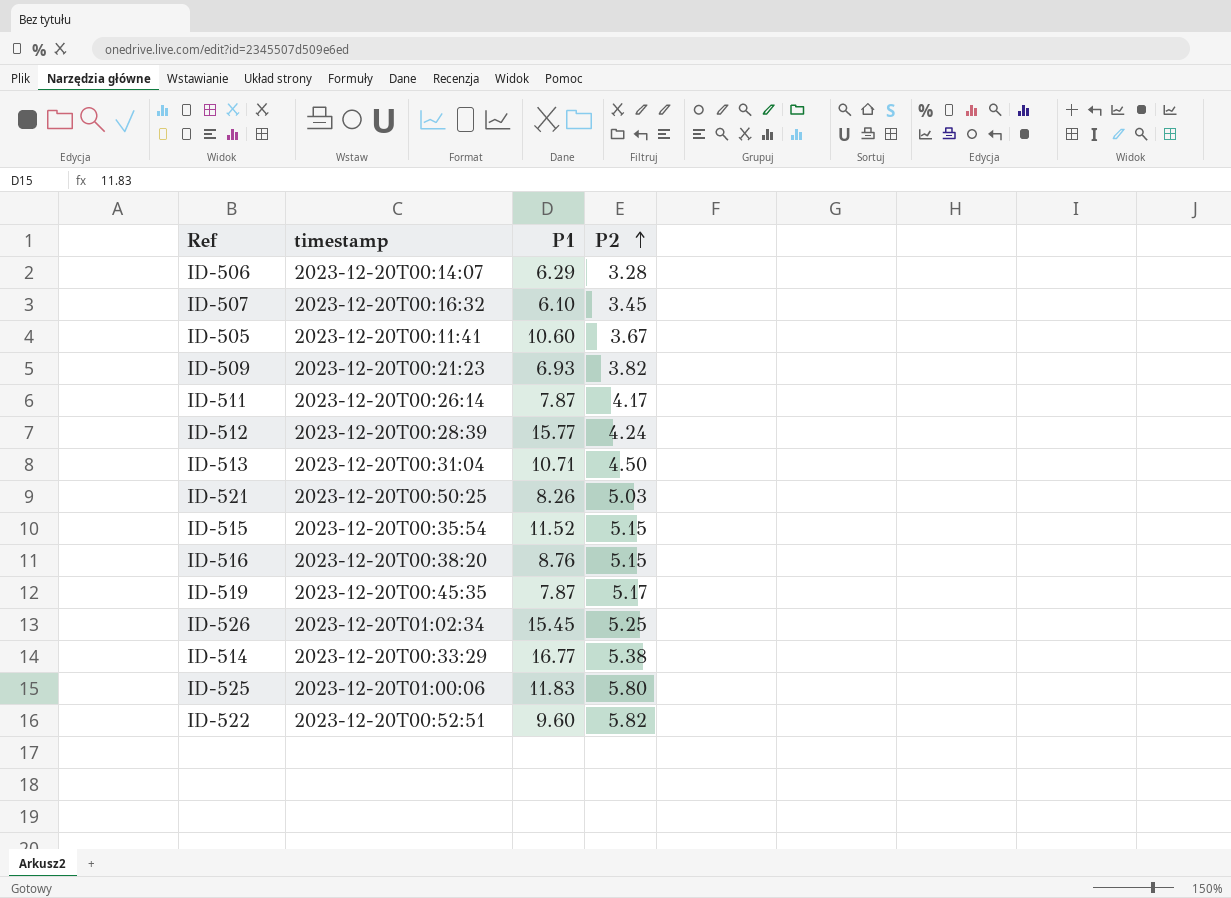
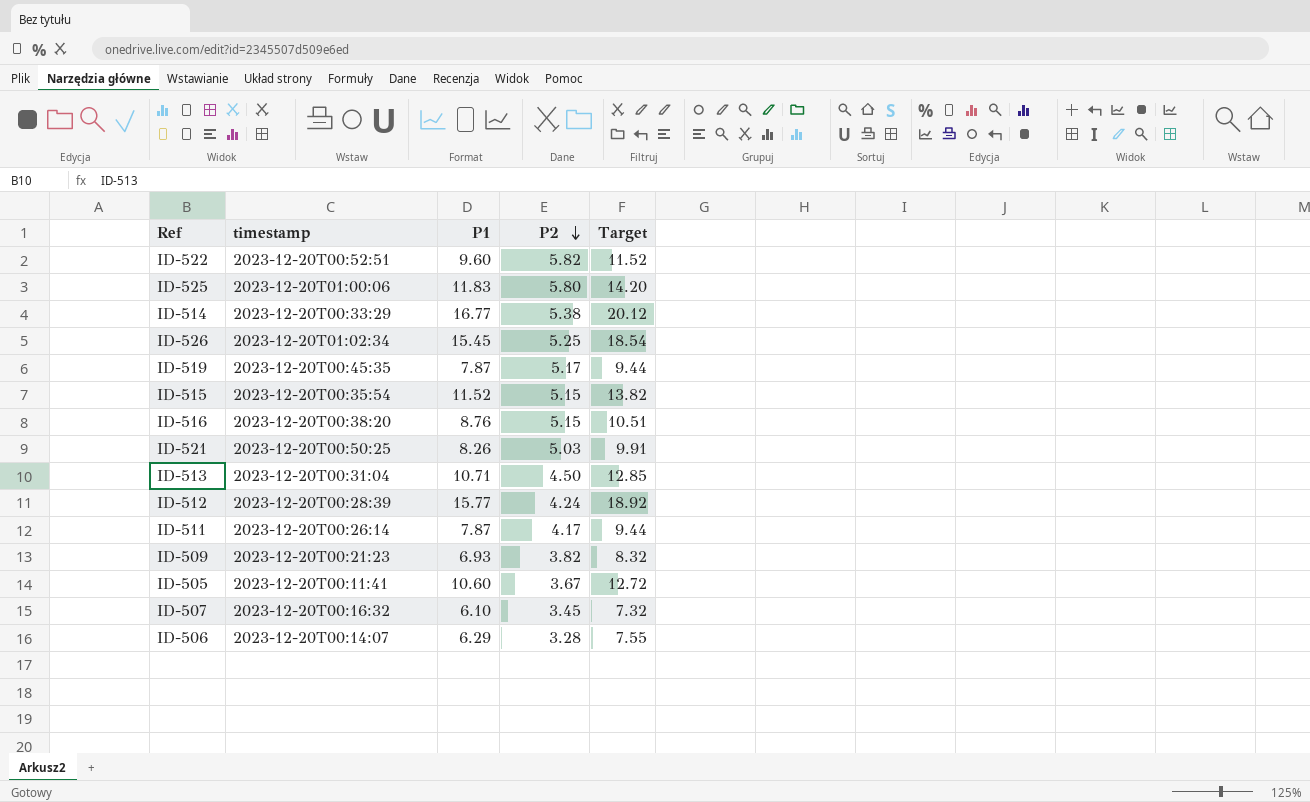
row order: P2 ascending -> P2 descending
column Target | formula: none -> [P1] * 1.2

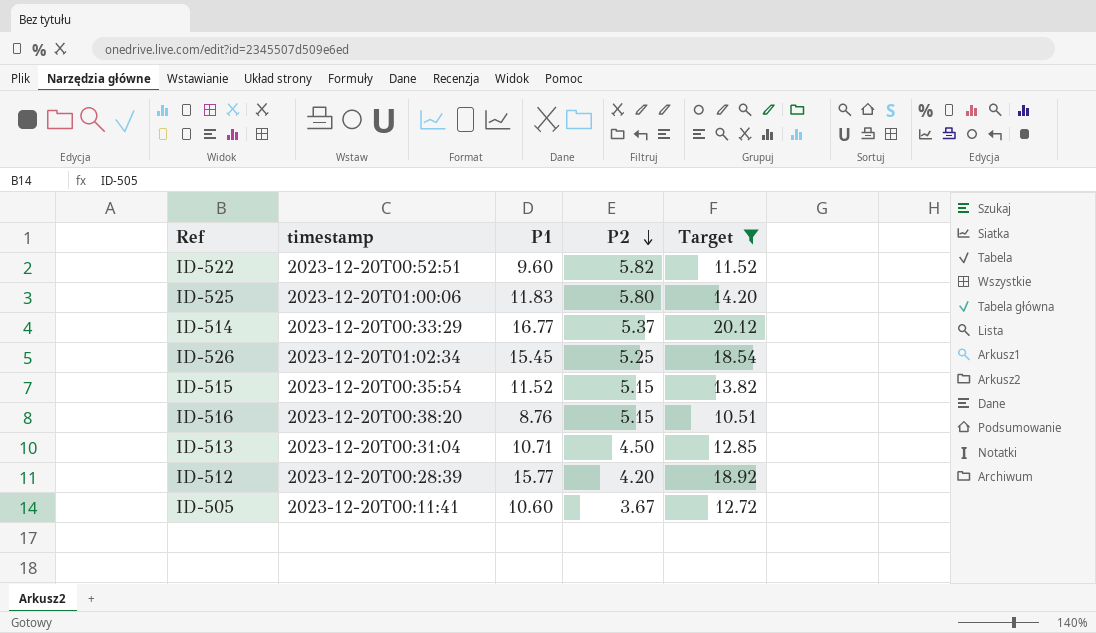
filter: none -> Target >= 10.51
ID-514 | P2: 5.38 -> 5.37
ID-512 | P2: 4.24 -> 4.20

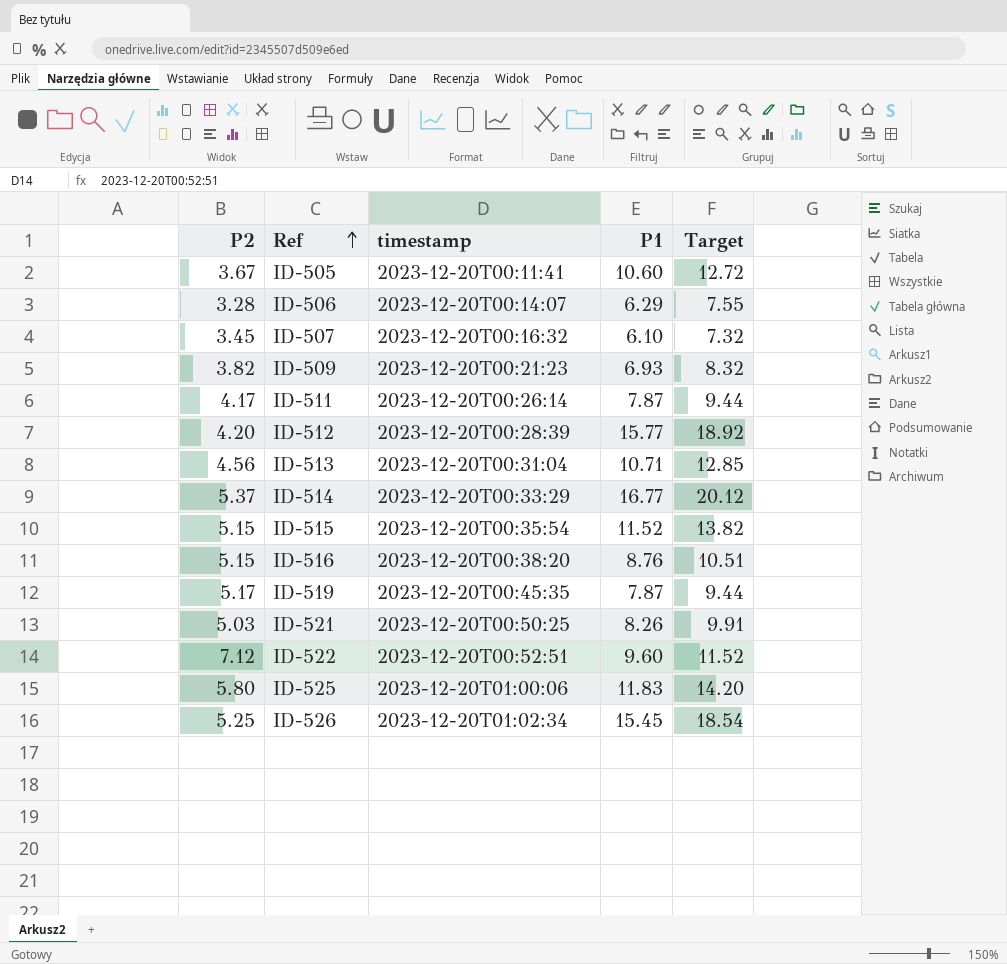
filter: Target >= 10.51 -> none
row order: P2 descending -> Ref ascending
column P2 | position: 4 -> 1
ID-513 | P2: 4.50 -> 4.56
ID-522 | P2: 5.82 -> 7.12

